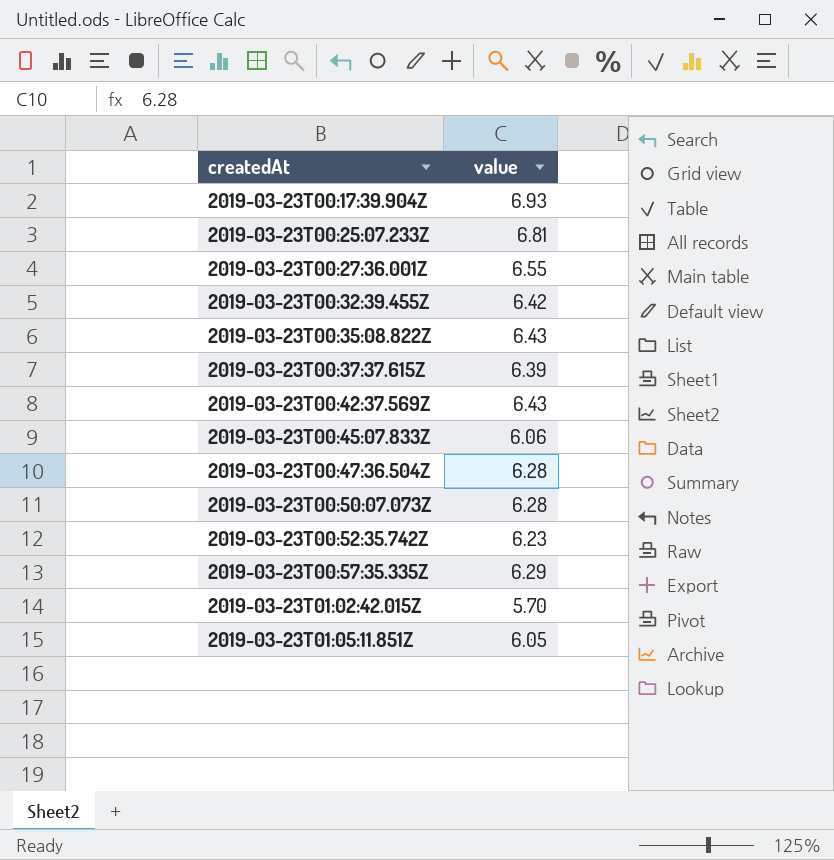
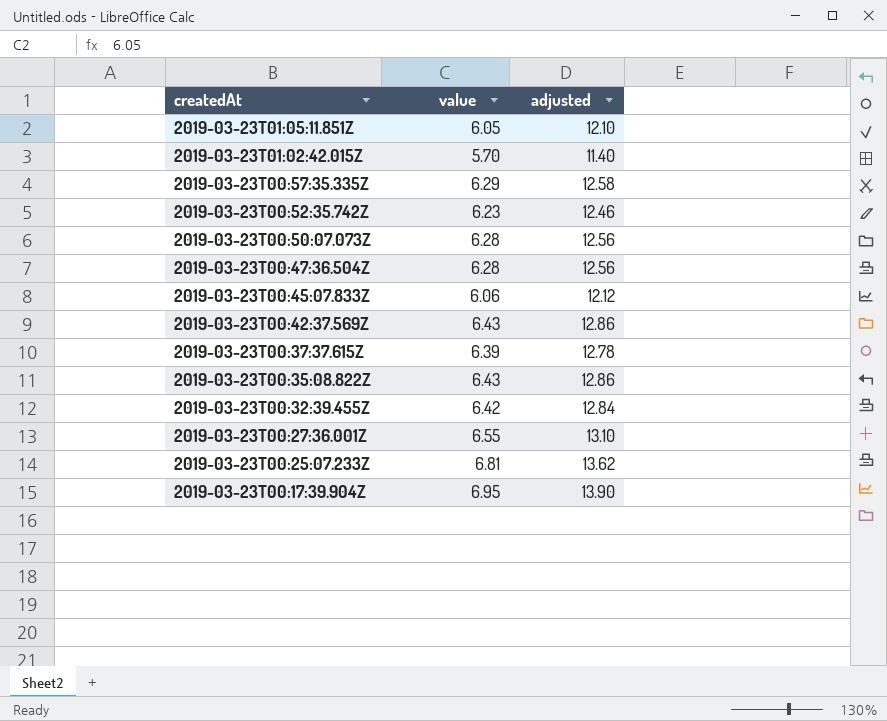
row order: createdAt ascending -> createdAt descending
column adjusted | formula: none -> [value] * 2
2019-03-23T00:17:39.904Z | value: 6.93 -> 6.95

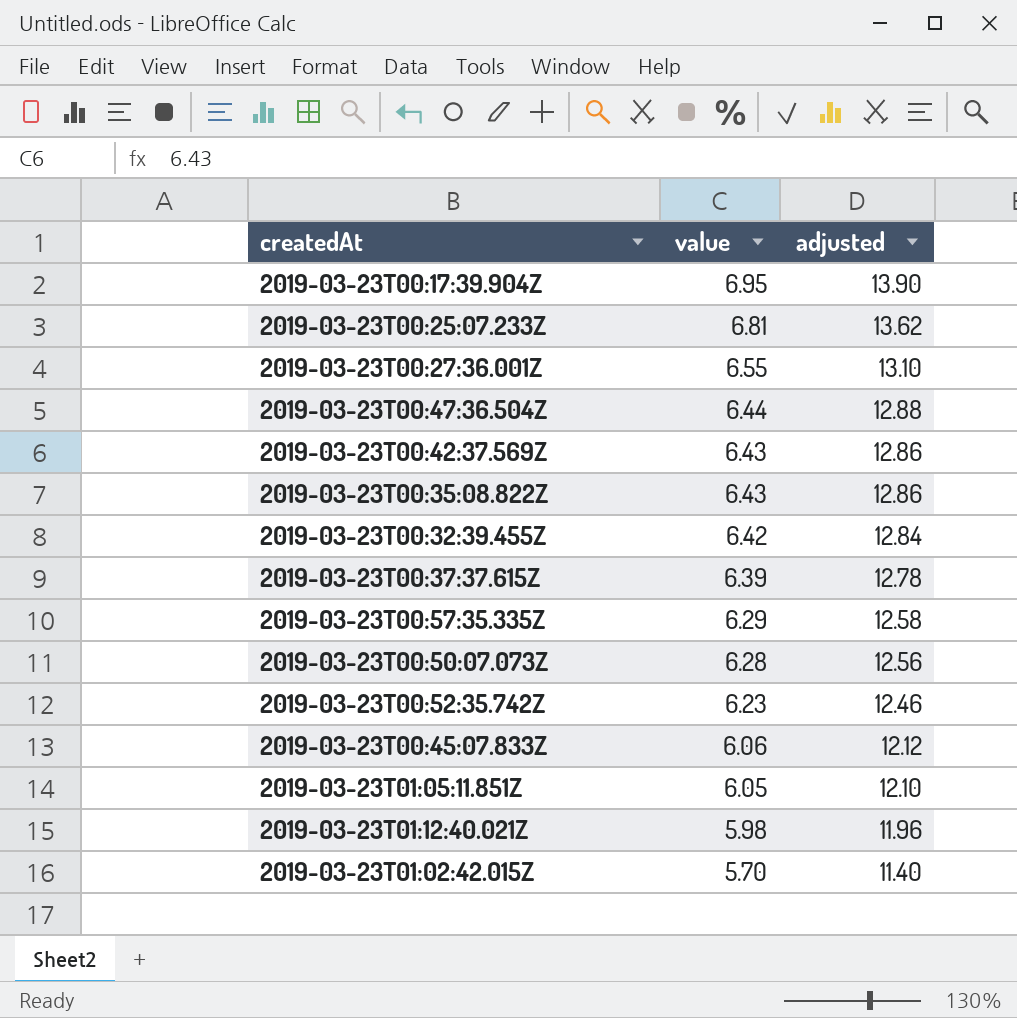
row order: createdAt descending -> value descending
2019-03-23T00:47:36.504Z | value: 6.28 -> 6.44
2019-03-23T00:47:36.504Z | adjusted: 12.56 -> 12.88
row 2019-03-23T01:12:40.021Z: none -> 5.98 | 11.96

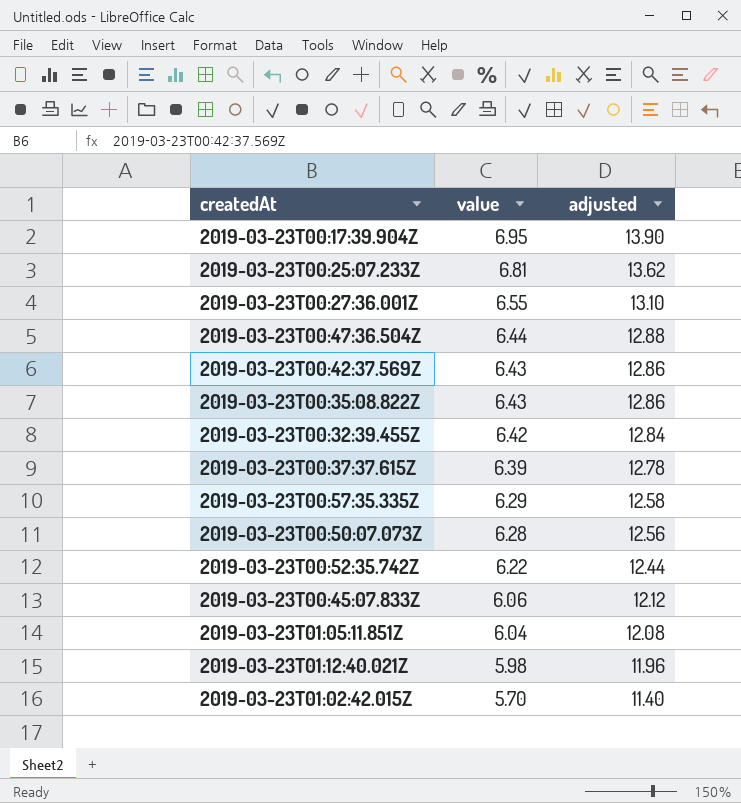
2019-03-23T00:52:35.742Z | value: 6.23 -> 6.22
2019-03-23T00:52:35.742Z | adjusted: 12.46 -> 12.44
2019-03-23T01:05:11.851Z | value: 6.05 -> 6.04
2019-03-23T01:05:11.851Z | adjusted: 12.10 -> 12.08

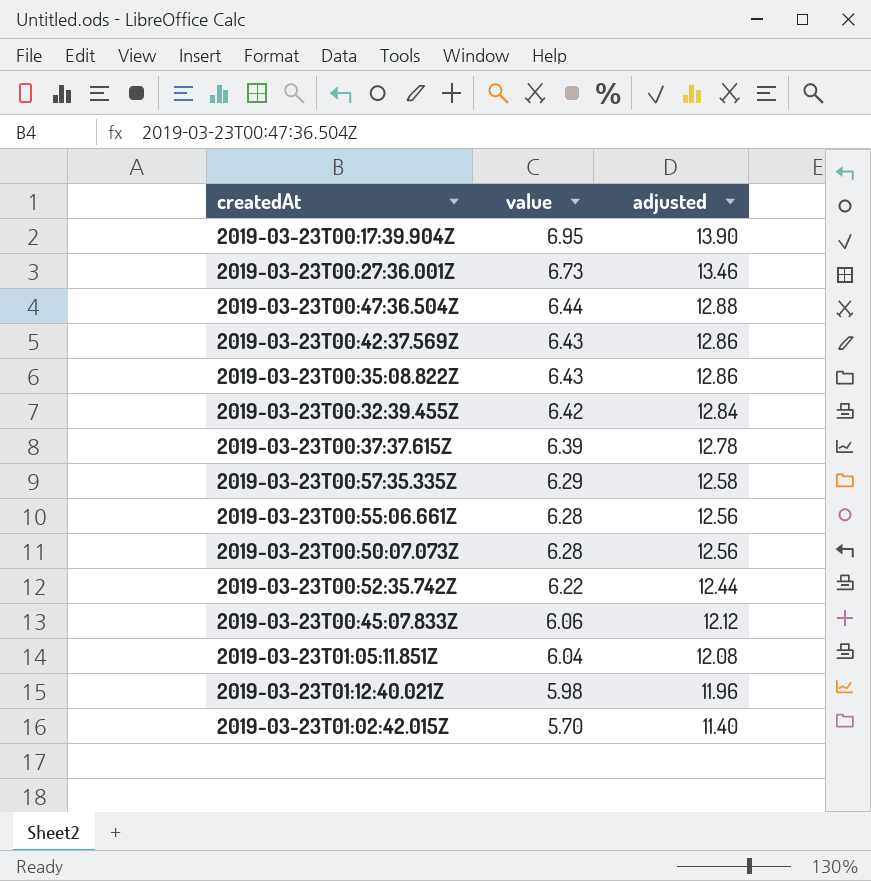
row 2019-03-23T00:25:07.233Z: 6.81 | 13.62 -> none
2019-03-23T00:27:36.001Z | value: 6.55 -> 6.73
2019-03-23T00:27:36.001Z | adjusted: 13.10 -> 13.46
row 2019-03-23T00:55:06.661Z: none -> 6.28 | 12.56

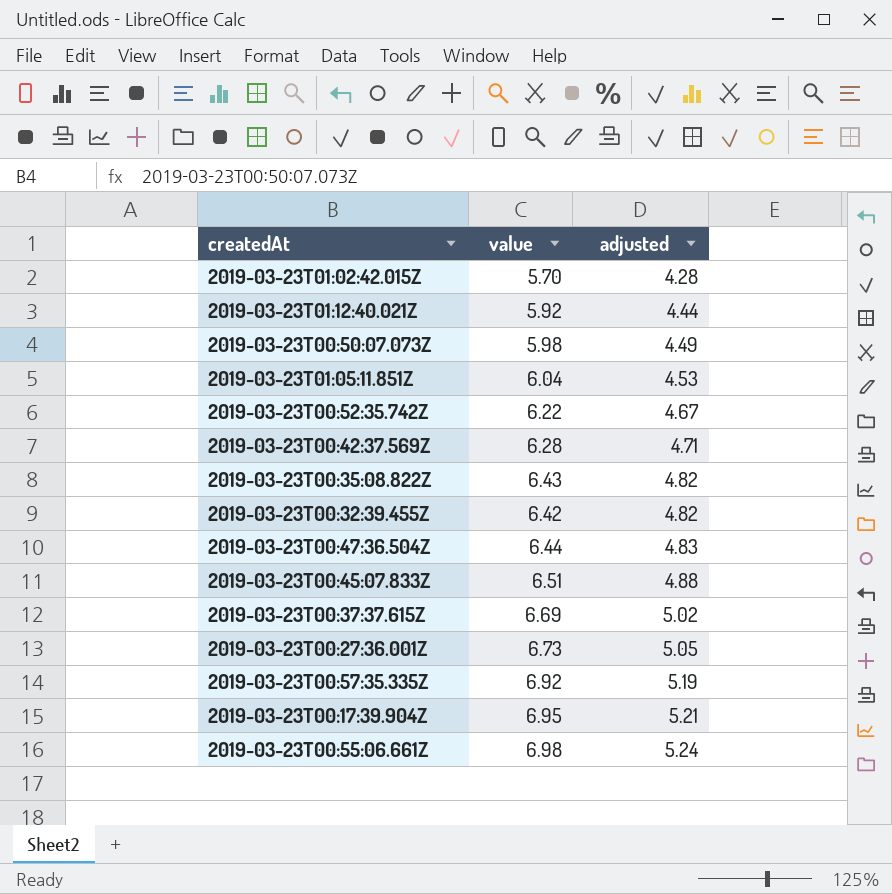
row order: value descending -> adjusted ascending
column adjusted | formula: [value] * 2 -> [value] * 0.75
2019-03-23T01:12:40.021Z | value: 5.98 -> 5.92
2019-03-23T00:50:07.073Z | value: 6.28 -> 5.98
2019-03-23T00:42:37.569Z | value: 6.43 -> 6.28
2019-03-23T00:45:07.833Z | value: 6.06 -> 6.51
2019-03-23T00:37:37.615Z | value: 6.39 -> 6.69
2019-03-23T00:57:35.335Z | value: 6.29 -> 6.92
2019-03-23T00:55:06.661Z | value: 6.28 -> 6.98

